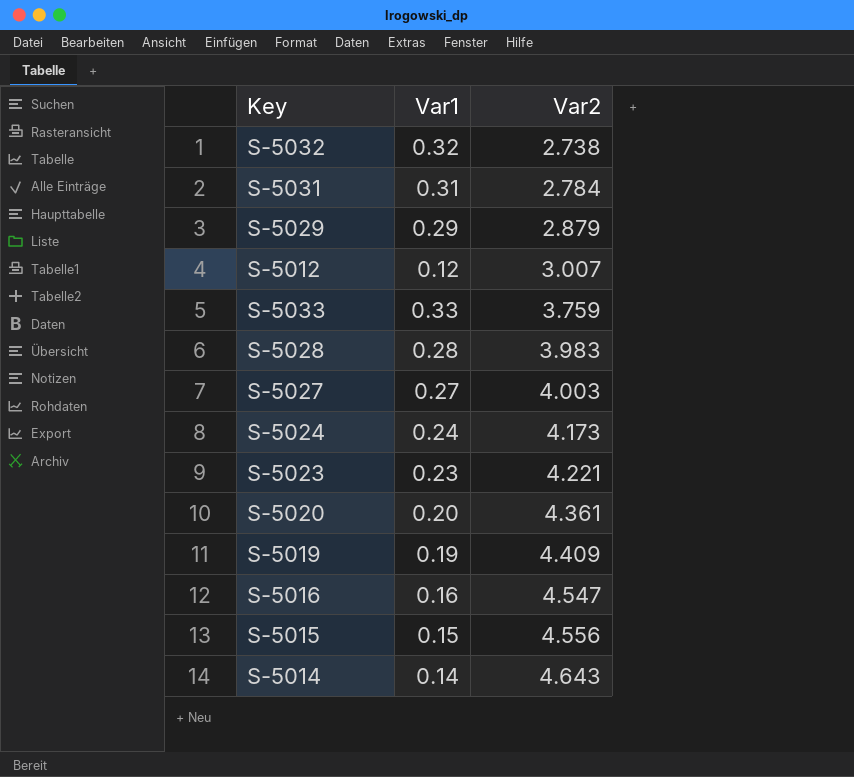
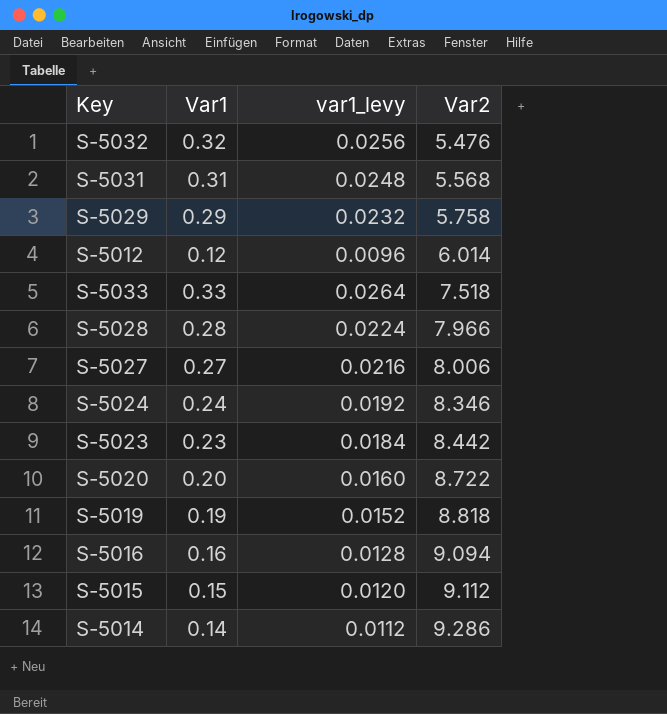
column var1_levy | formula: none -> [Var1] * 0.08
S-5032 | Var2: 2.738 -> 5.476
S-5031 | Var2: 2.784 -> 5.568
S-5029 | Var2: 2.879 -> 5.758
S-5012 | Var2: 3.007 -> 6.014
S-5033 | Var2: 3.759 -> 7.518
S-5028 | Var2: 3.983 -> 7.966
S-5027 | Var2: 4.003 -> 8.006
S-5024 | Var2: 4.173 -> 8.346
S-5023 | Var2: 4.221 -> 8.442
S-5020 | Var2: 4.361 -> 8.722
S-5019 | Var2: 4.409 -> 8.818
S-5016 | Var2: 4.547 -> 9.094
S-5015 | Var2: 4.556 -> 9.112
S-5014 | Var2: 4.643 -> 9.286

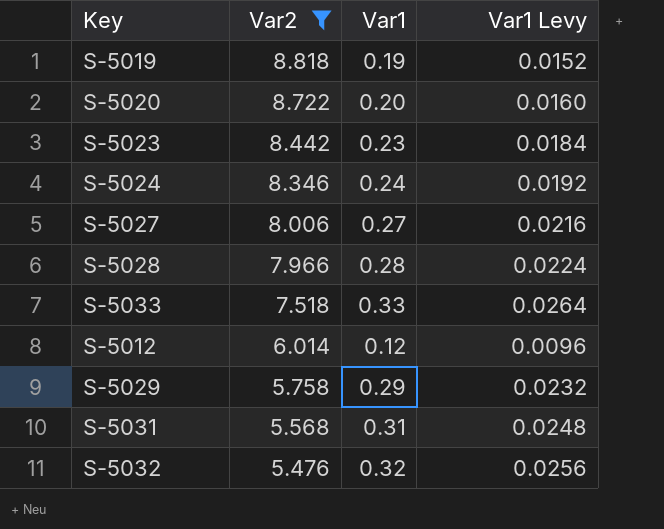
filter: none -> Var2 <= 8.818
row order: Var2 ascending -> Var2 descending
column Var2 | position: 4 -> 2
column name: var1_levy -> Var1 Levy

